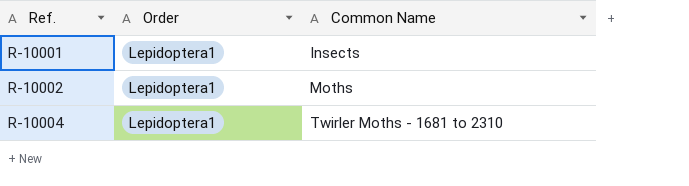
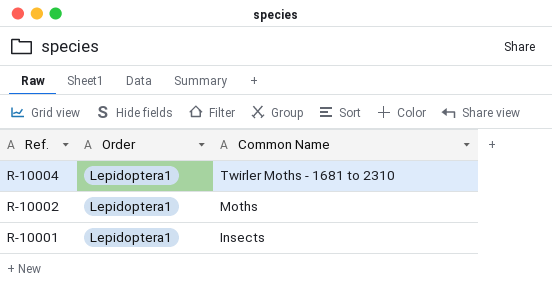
row order: Ref. ascending -> Ref. descending

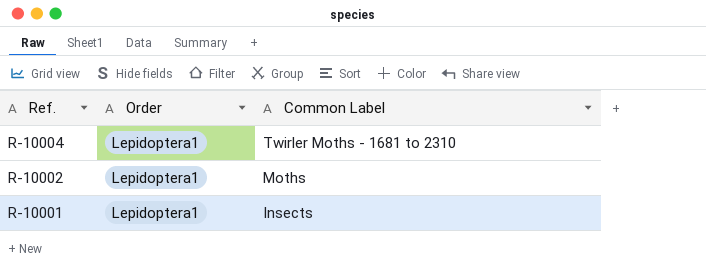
column name: Common Name -> Common Label

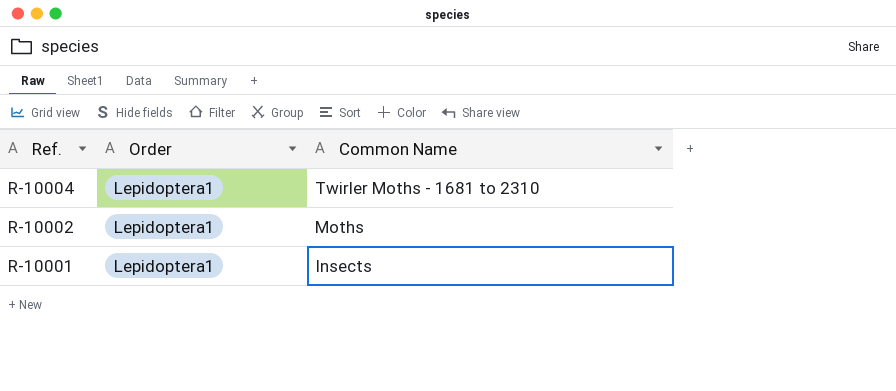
column name: Common Label -> Common Name

